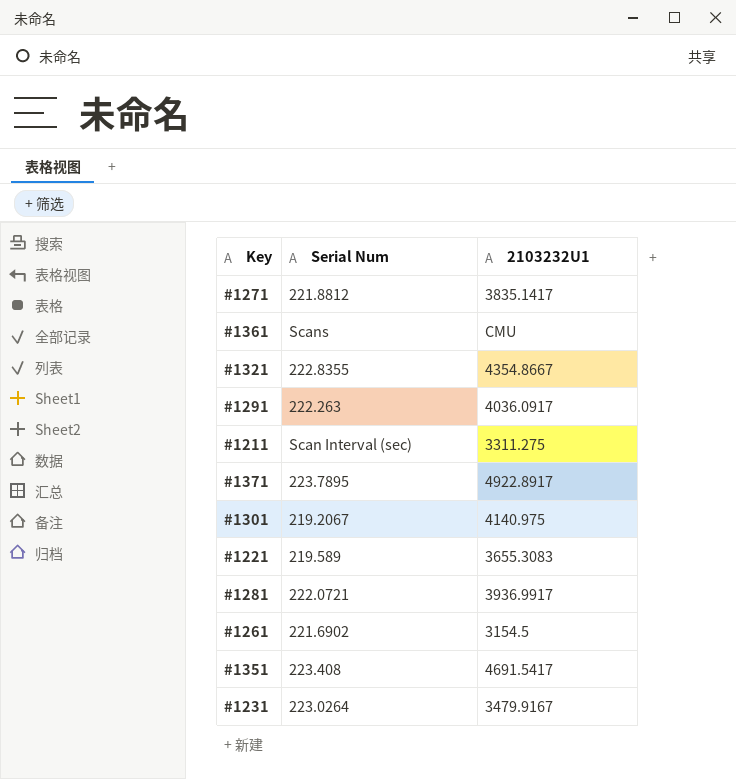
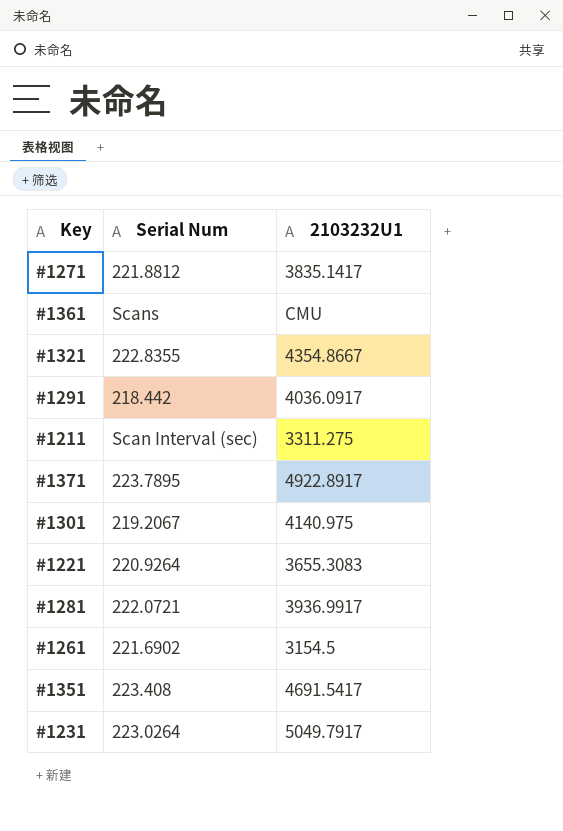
#1291 | Serial Num: 222.263 -> 218.442
#1221 | Serial Num: 219.589 -> 220.9264
#1231 | 2103232U1: 3479.9167 -> 5049.7917

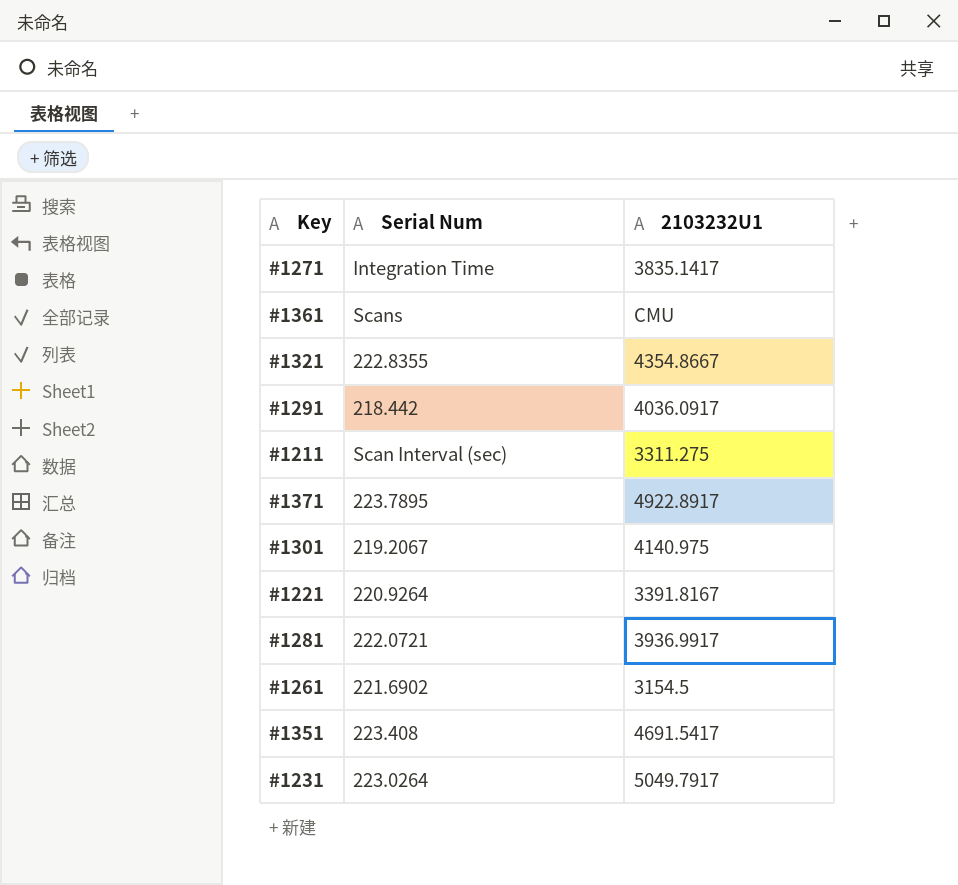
#1271 | Serial Num: 221.8812 -> Integration Time
#1221 | 2103232U1: 3655.3083 -> 3391.8167

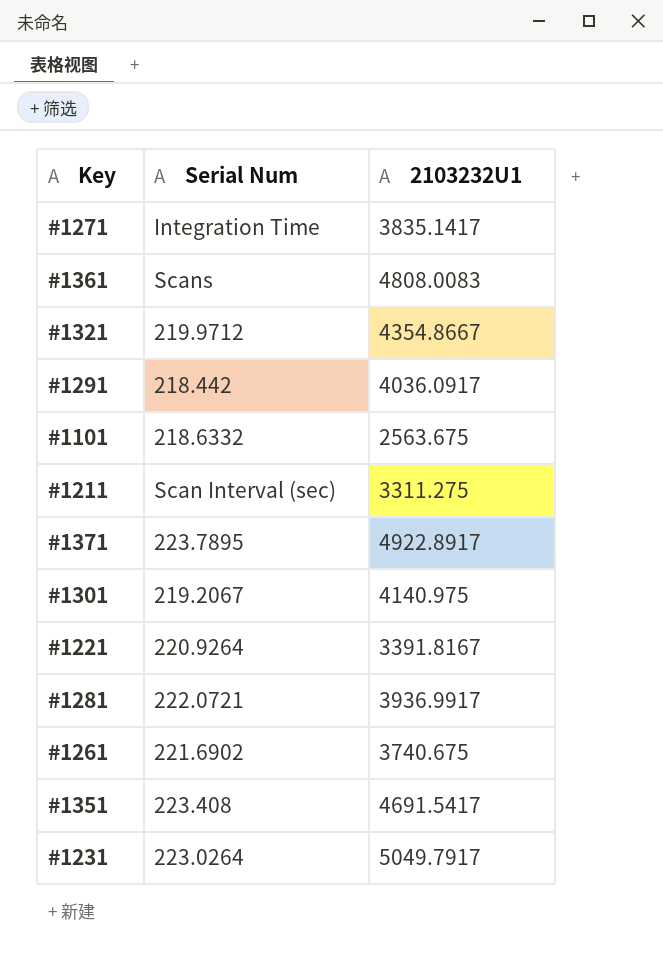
#1361 | 2103232U1: CMU -> 4808.0083
#1321 | Serial Num: 222.8355 -> 219.9712
row #1101: none -> 218.6332 | 2563.675
#1261 | 2103232U1: 3154.5 -> 3740.675

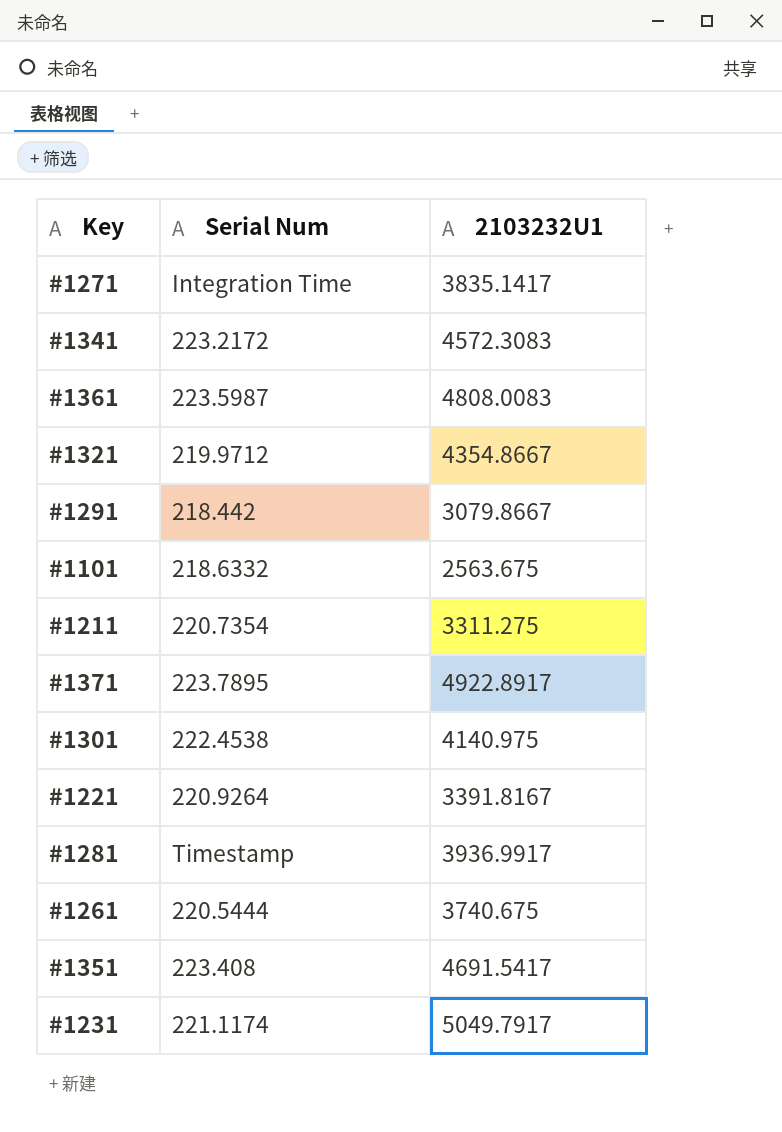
row #1341: none -> 223.2172 | 4572.3083
#1361 | Serial Num: Scans -> 223.5987
#1291 | 2103232U1: 4036.0917 -> 3079.8667
#1211 | Serial Num: Scan Interval (sec) -> 220.7354
#1301 | Serial Num: 219.2067 -> 222.4538
#1281 | Serial Num: 222.0721 -> Timestamp
#1261 | Serial Num: 221.6902 -> 220.5444
#1231 | Serial Num: 223.0264 -> 221.1174

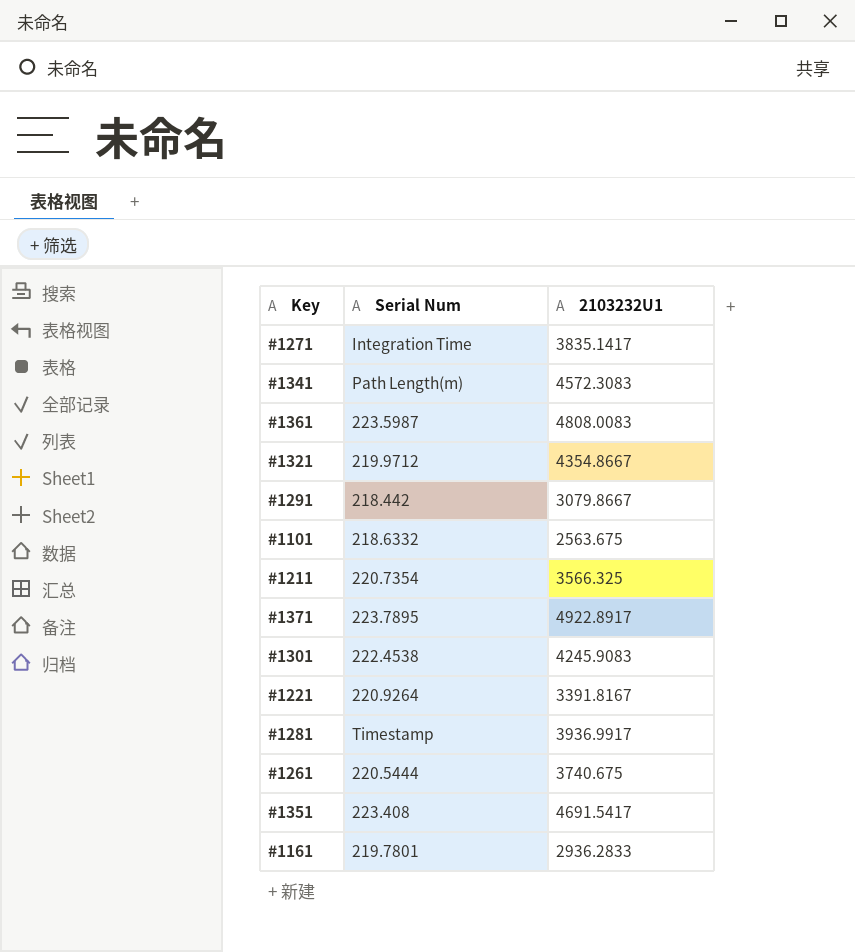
row #1231: 221.1174 | 5049.7917 -> none
#1341 | Serial Num: 223.2172 -> Path Length(m)
#1211 | 2103232U1: 3311.275 -> 3566.325
#1301 | 2103232U1: 4140.975 -> 4245.9083
row #1161: none -> 219.7801 | 2936.2833

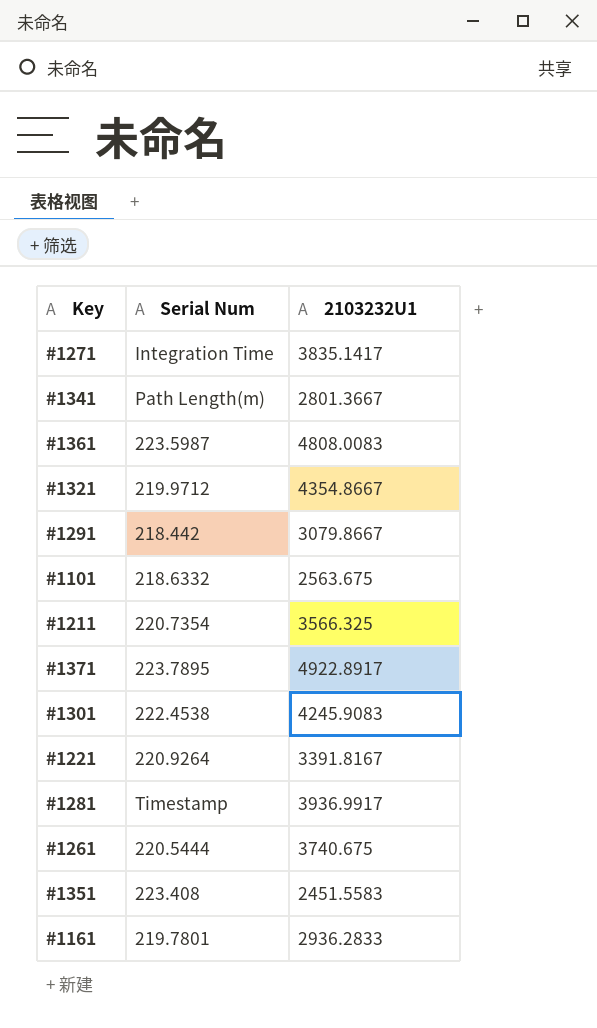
#1341 | 2103232U1: 4572.3083 -> 2801.3667
#1351 | 2103232U1: 4691.5417 -> 2451.5583

